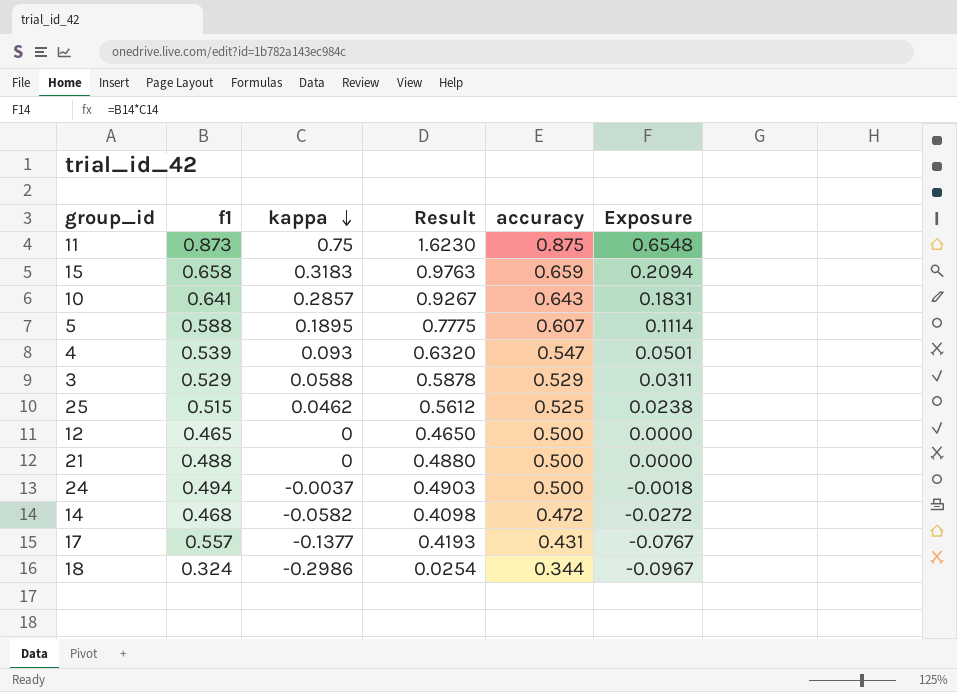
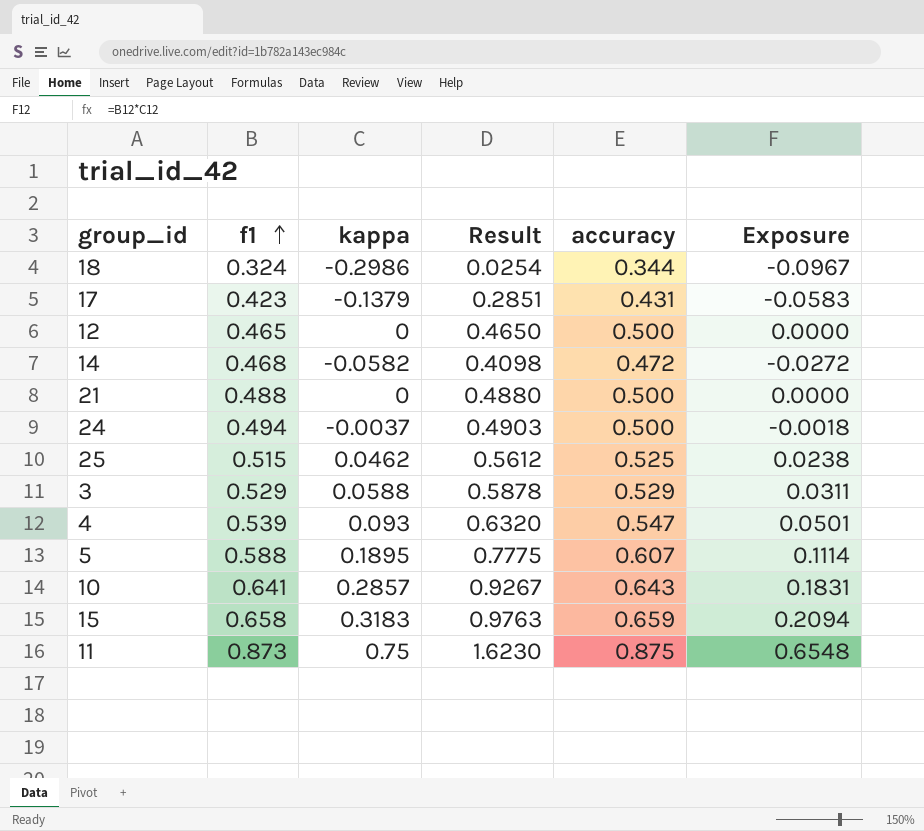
row order: kappa descending -> f1 ascending
17 | f1: 0.557 -> 0.423
17 | kappa: -0.1377 -> -0.1379
17 | Result: 0.4193 -> 0.2851
17 | Exposure: -0.0767 -> -0.0583

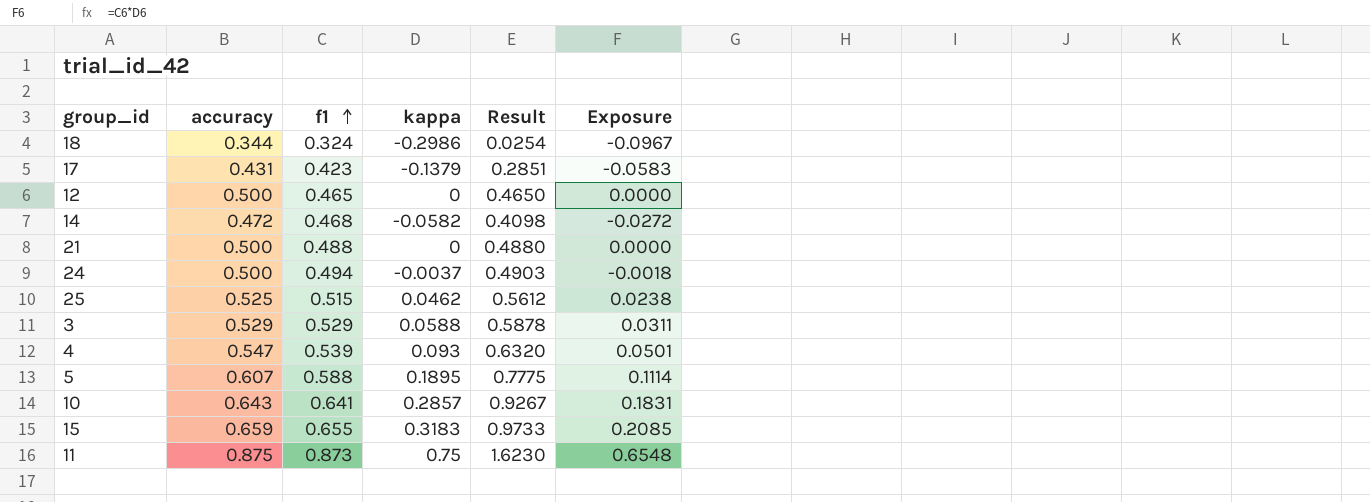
column accuracy | position: 5 -> 2
15 | f1: 0.658 -> 0.655
15 | Result: 0.9763 -> 0.9733
15 | Exposure: 0.2094 -> 0.2085

